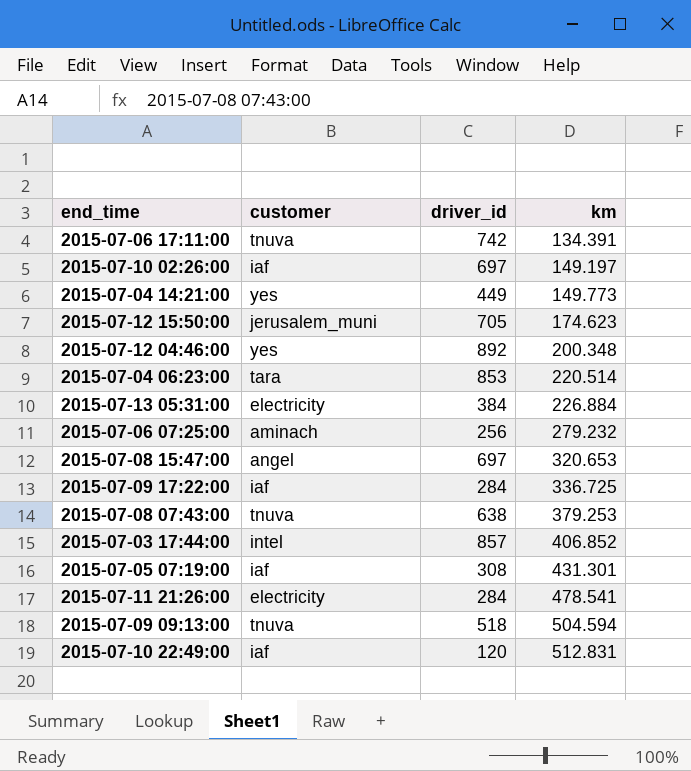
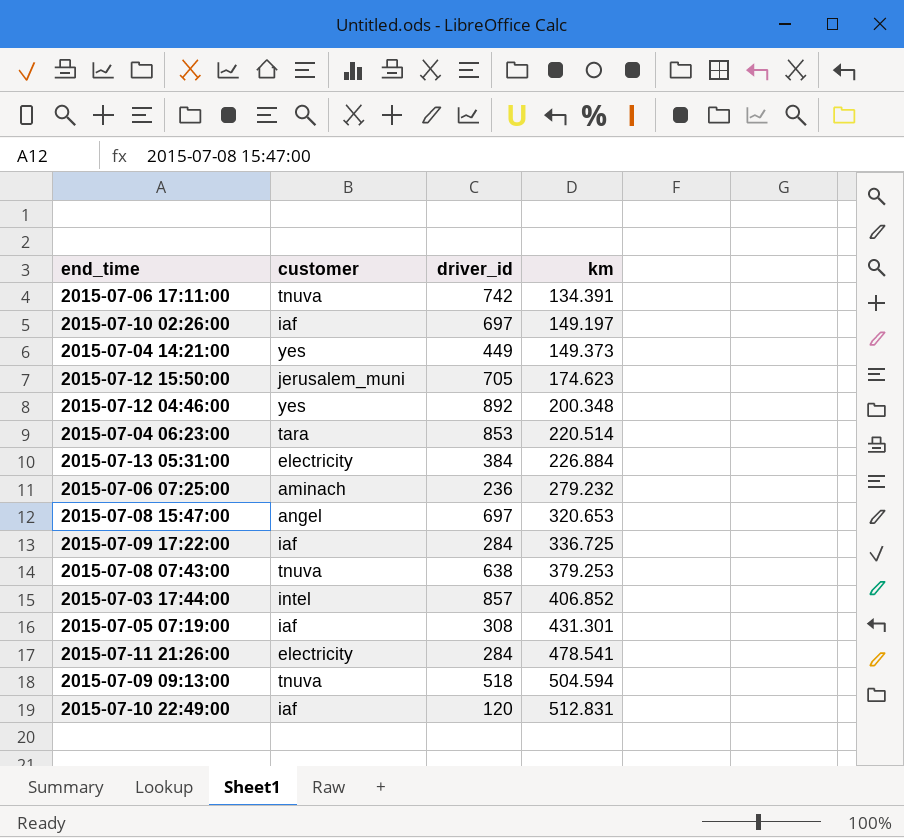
2015-07-04 14:21:00 | km: 149.773 -> 149.373
2015-07-06 07:25:00 | driver_id: 256 -> 236

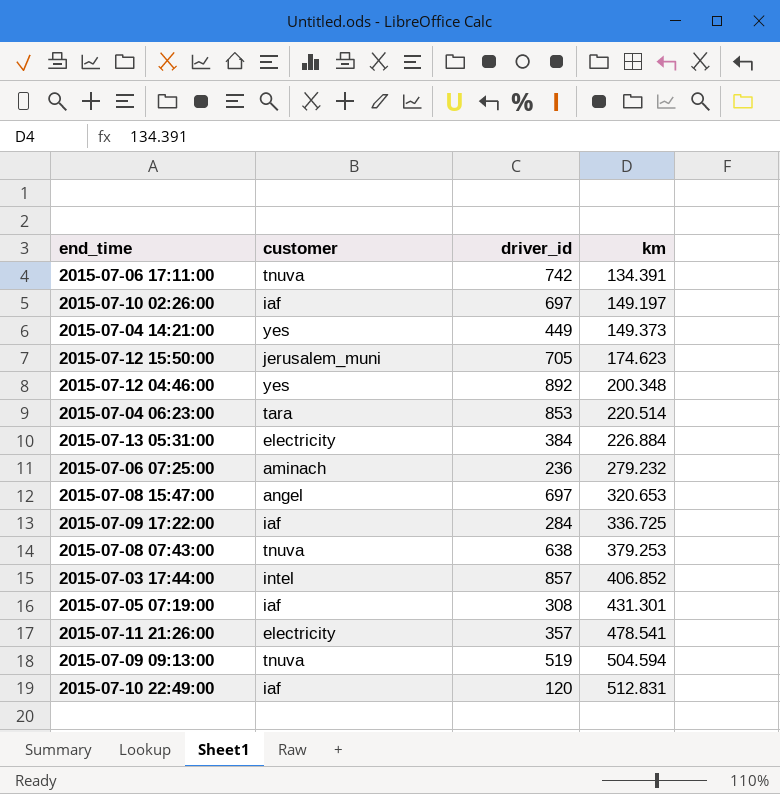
2015-07-11 21:26:00 | driver_id: 284 -> 357
2015-07-09 09:13:00 | driver_id: 518 -> 519

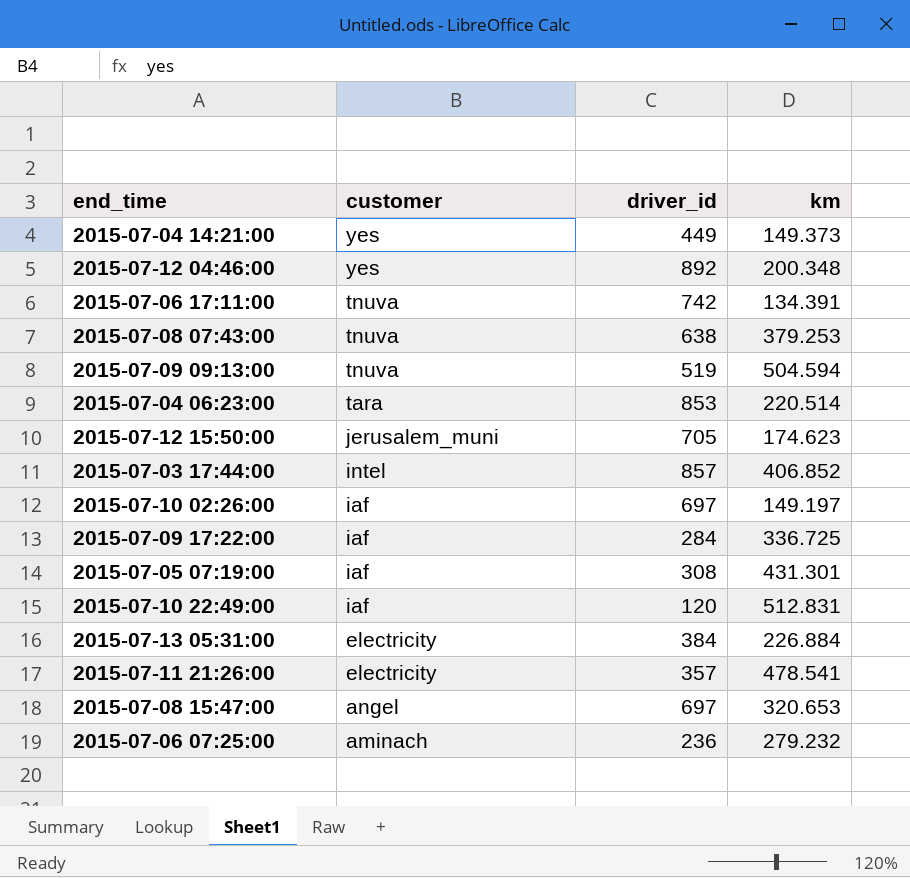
row order: km ascending -> customer descending

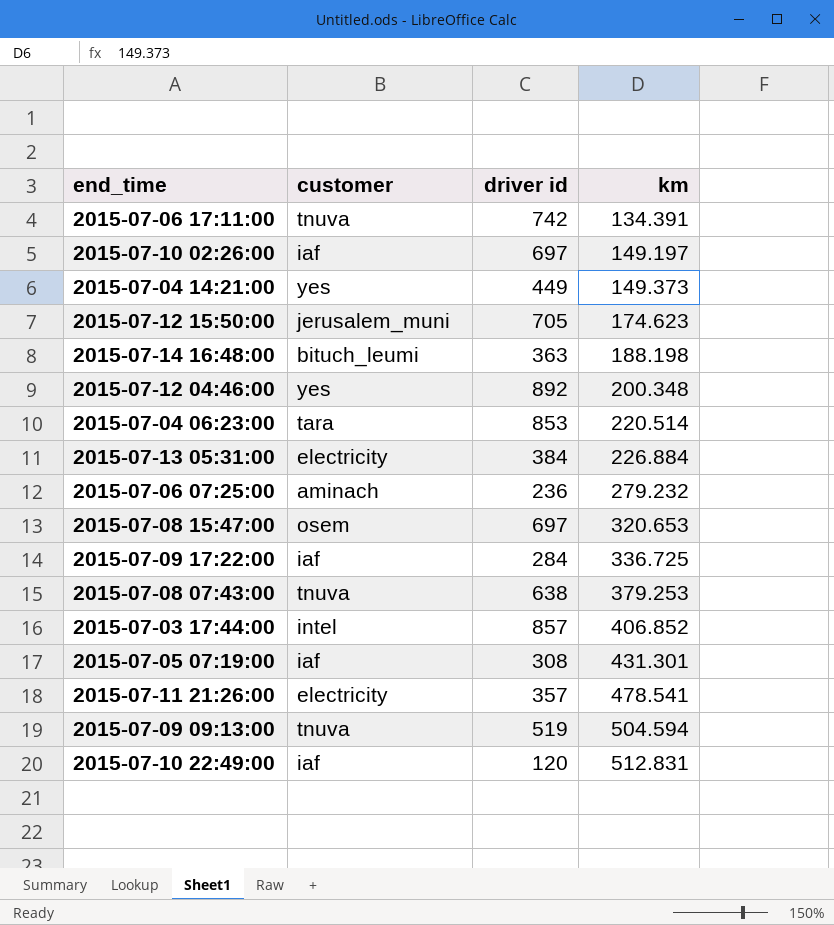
row order: customer descending -> km ascending
column name: driver_id -> driver id
row 2015-07-14 16:48:00: none -> bituch_leumi | 363 | 188.198
2015-07-08 15:47:00 | customer: angel -> osem

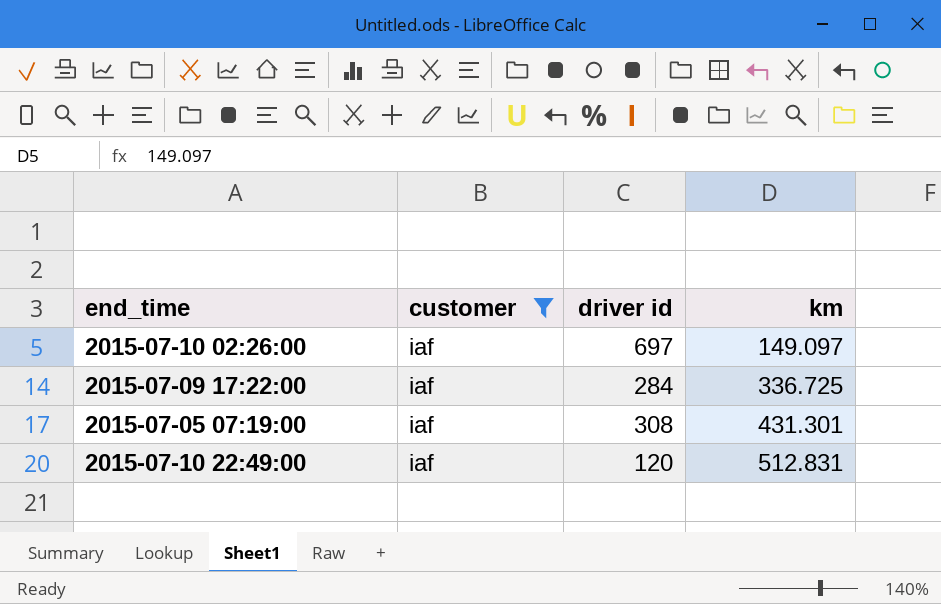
filter: none -> customer = iaf
2015-07-10 02:26:00 | km: 149.197 -> 149.097

